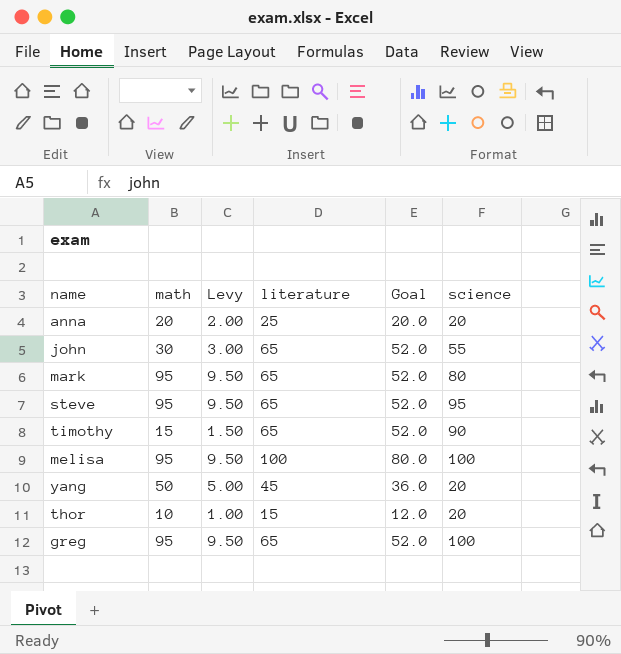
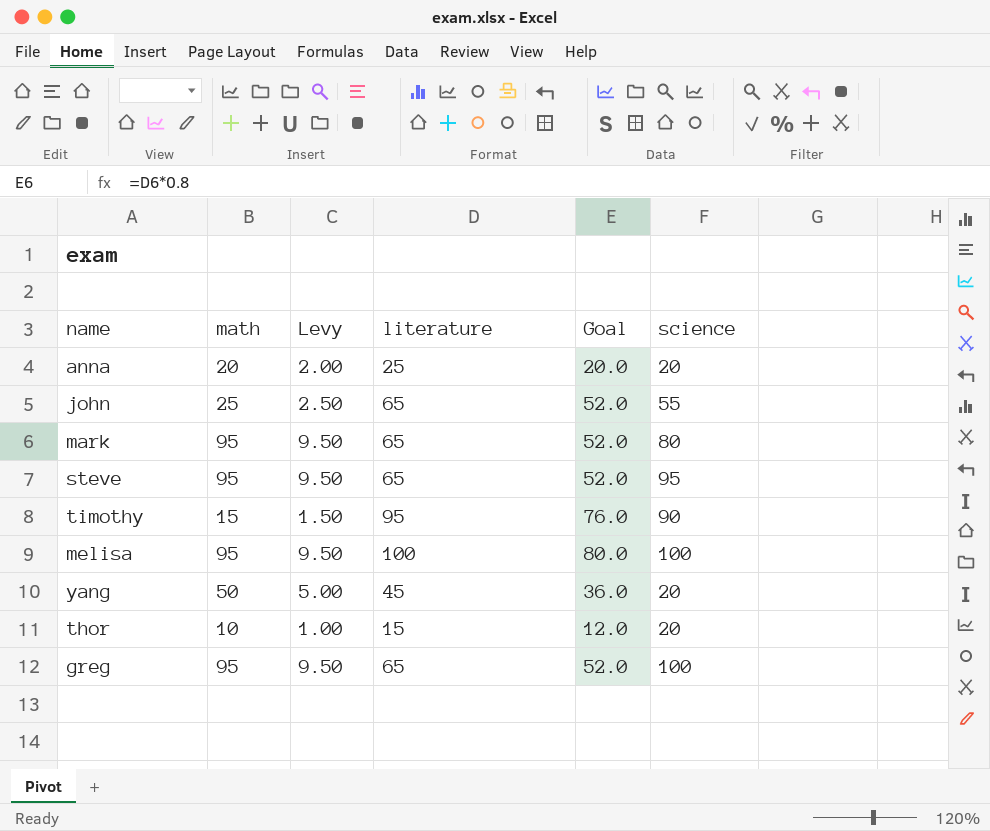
john | math: 30 -> 25
john | Levy: 3.00 -> 2.50
timothy | literature: 65 -> 95
timothy | Goal: 52.0 -> 76.0

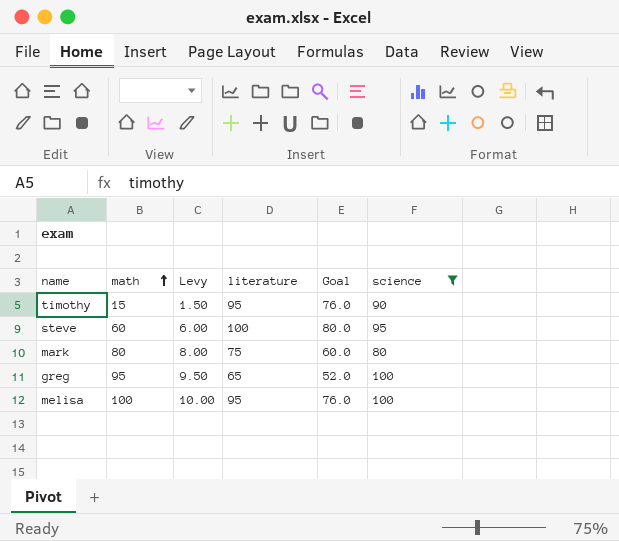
filter: none -> science >= 80
row order: none -> math ascending
steve | math: 95 -> 60
steve | Levy: 9.50 -> 6.00
steve | literature: 65 -> 100
steve | Goal: 52.0 -> 80.0
mark | math: 95 -> 80
mark | Levy: 9.50 -> 8.00
mark | literature: 65 -> 75
mark | Goal: 52.0 -> 60.0
melisa | math: 95 -> 100
melisa | Levy: 9.50 -> 10.00
melisa | literature: 100 -> 95
melisa | Goal: 80.0 -> 76.0

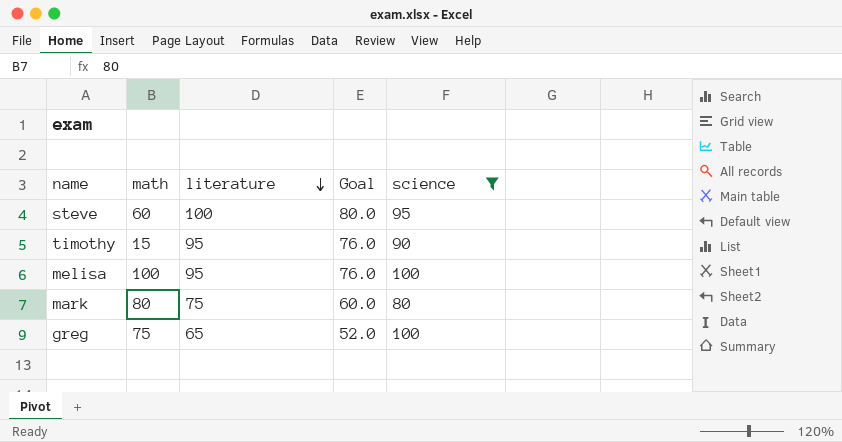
row order: math ascending -> literature descending
column Levy | formula: [math] * 0.1 -> none
greg | math: 95 -> 75

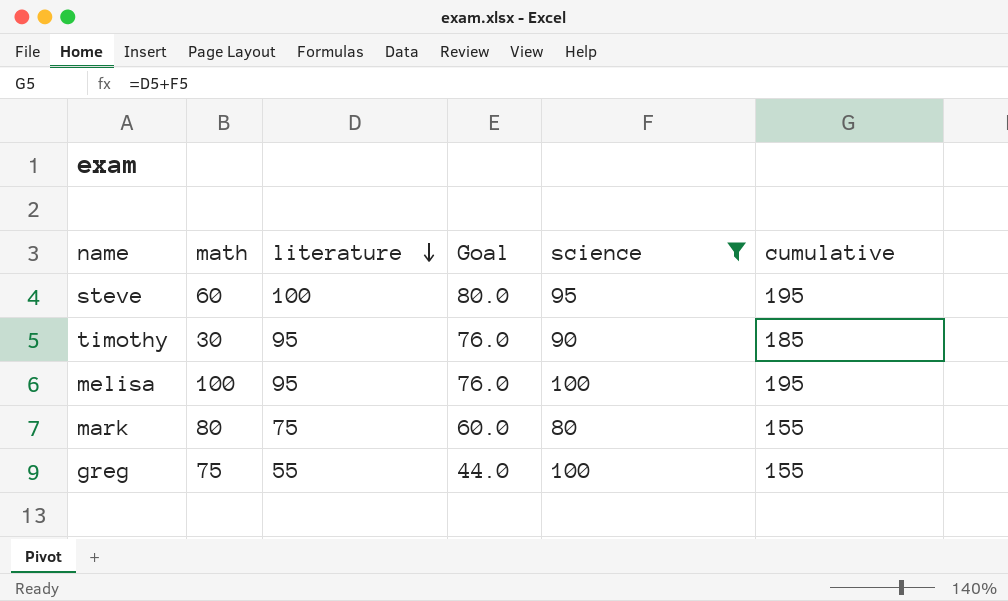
column cumulative | formula: none -> [literature] + [science]
timothy | math: 15 -> 30
greg | literature: 65 -> 55
greg | Goal: 52.0 -> 44.0

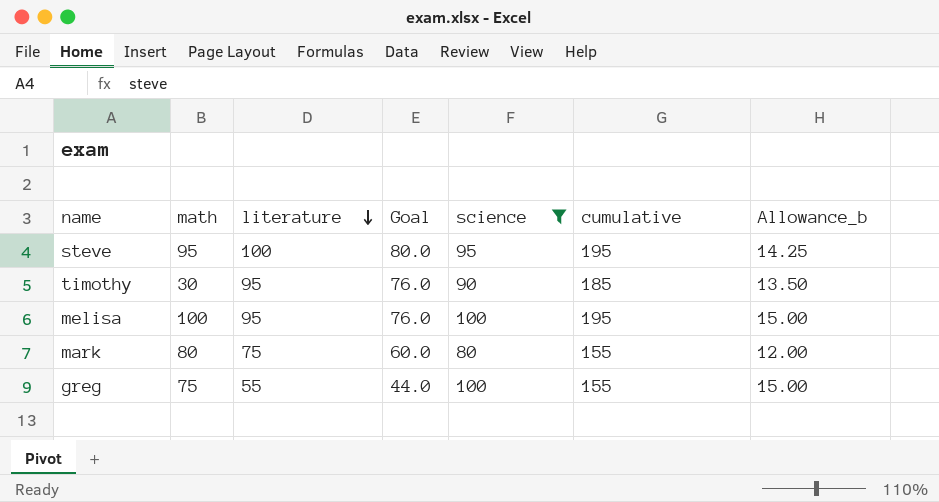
column Allowance_b | formula: none -> [science] * 0.15
steve | math: 60 -> 95

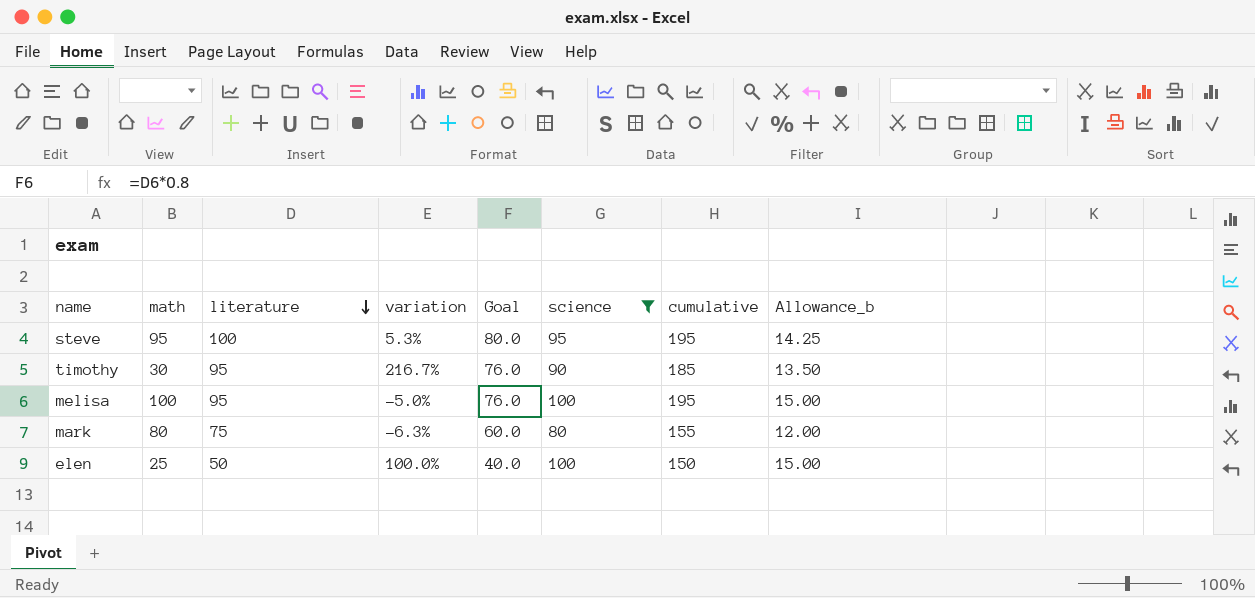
column variation | formula: none -> ([literature] - [math]) / [math]
row greg: 75 | 55 | 44.0 | 100 | 155 | 15.00 -> none
row elen: none -> 25 | 50 | 100.0% | 40.0 | 100 | 150 | 15.00

